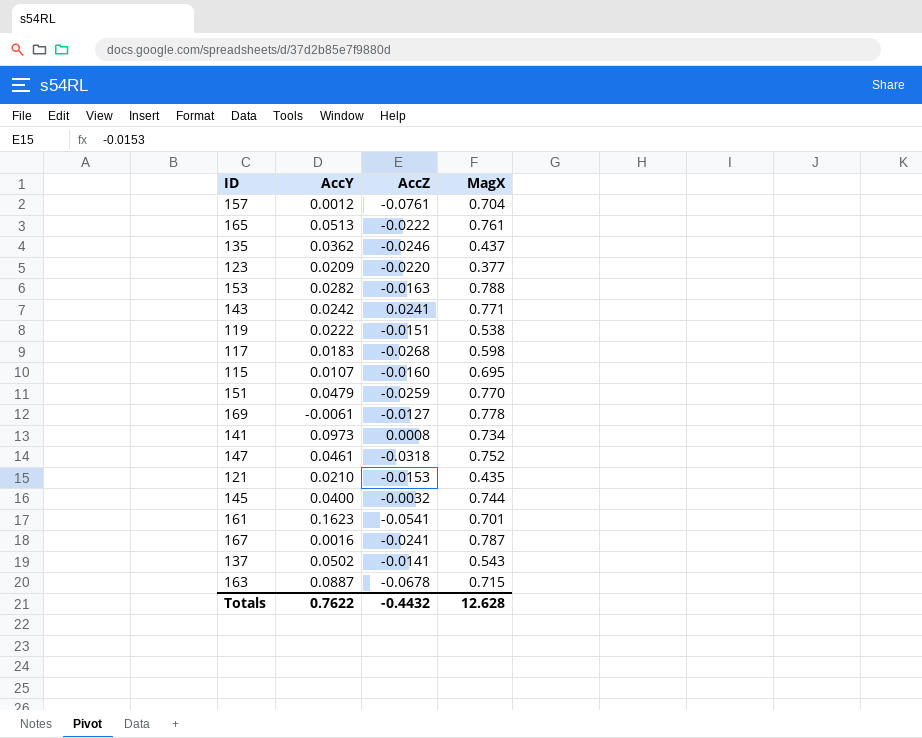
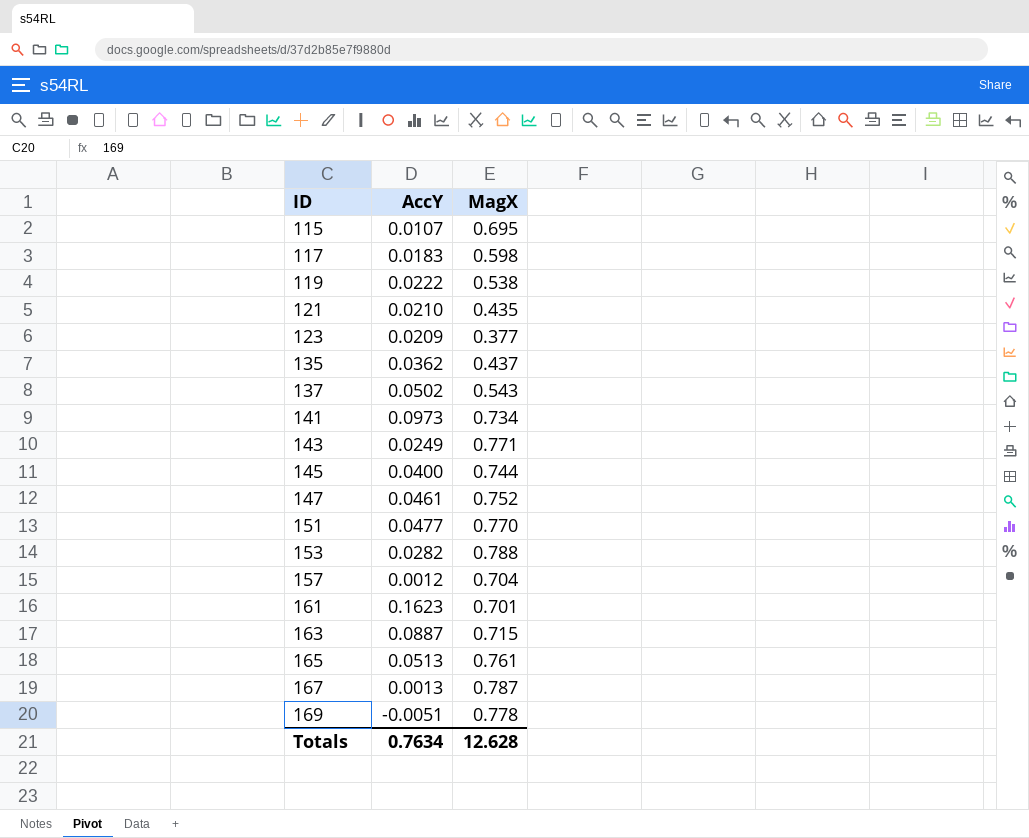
row order: none -> ID ascending
column AccZ | position: 3 -> none
143 | AccY: 0.0242 -> 0.0249
151 | AccY: 0.0479 -> 0.0477
167 | AccY: 0.0016 -> 0.0013
169 | AccY: -0.0061 -> -0.0051
Totals | AccY: 0.7622 -> 0.7634

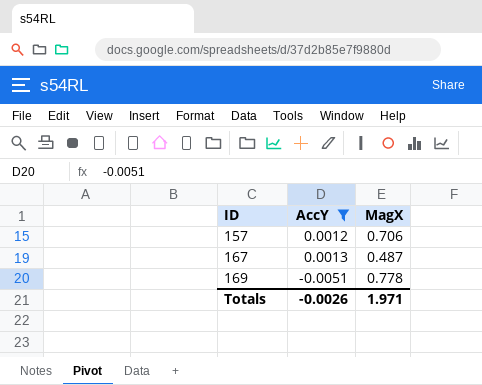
filter: none -> AccY <= 0.0013
157 | MagX: 0.704 -> 0.706
167 | MagX: 0.787 -> 0.487
Totals | AccY: 0.7634 -> -0.0026
Totals | MagX: 12.628 -> 1.971

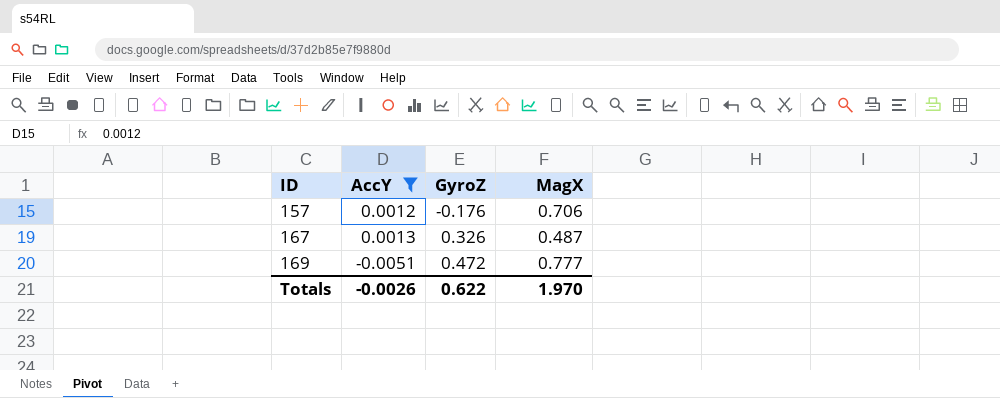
column GyroZ | position: none -> 3
169 | MagX: 0.778 -> 0.777
Totals | MagX: 1.971 -> 1.970

